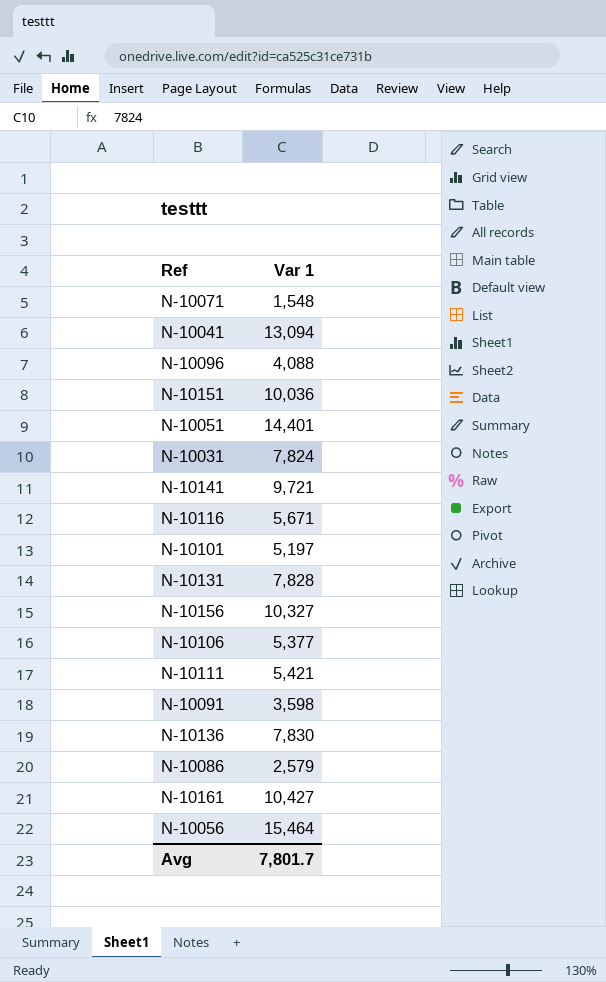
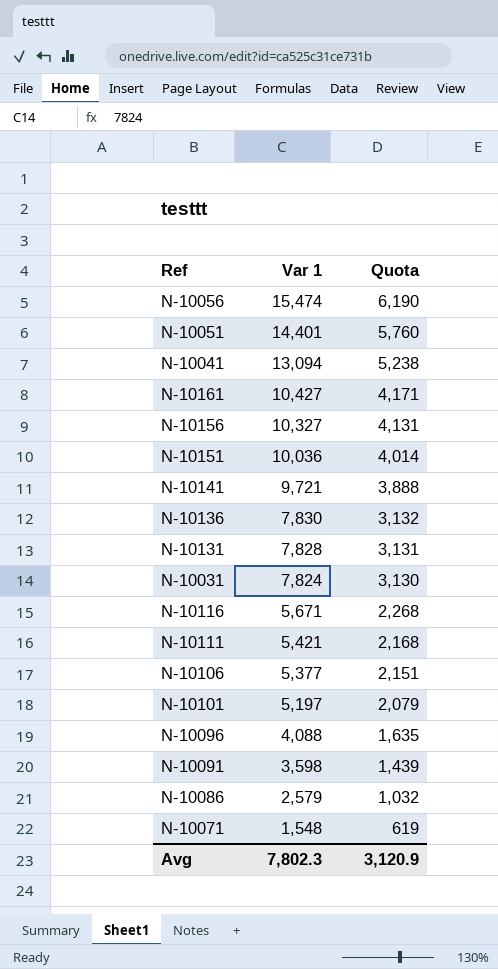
row order: none -> Var 1 descending
column Quota | formula: none -> [Var 1] * 0.4
N-10056 | Var 1: 15,464 -> 15,474
Avg | Var 1: 7,801.7 -> 7,802.3

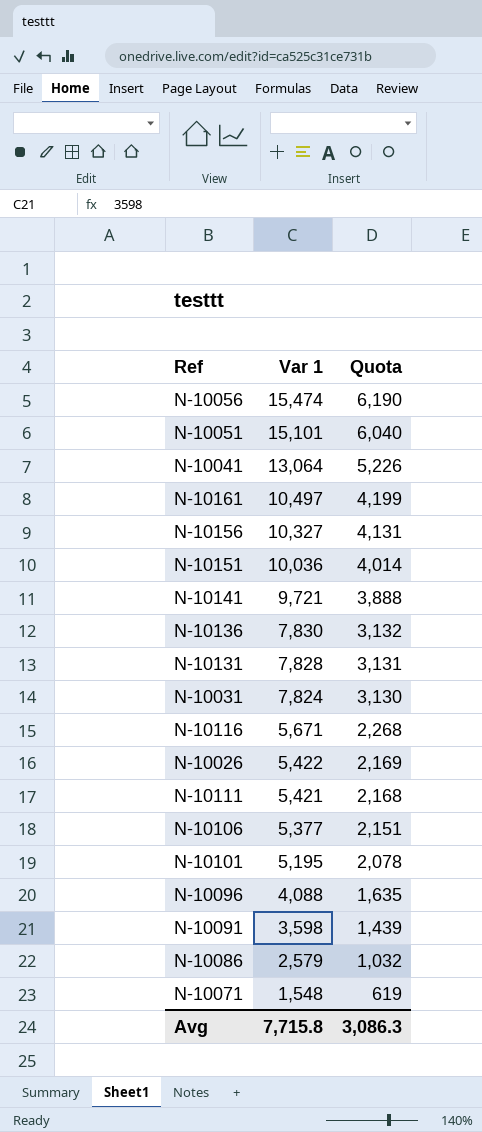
N-10051 | Var 1: 14,401 -> 15,101
N-10051 | Quota: 5,760 -> 6,040
N-10041 | Var 1: 13,094 -> 13,064
N-10041 | Quota: 5,238 -> 5,226
N-10161 | Var 1: 10,427 -> 10,497
N-10161 | Quota: 4,171 -> 4,199
row N-10026: none -> 5,422 | 2,169
N-10101 | Var 1: 5,197 -> 5,195
N-10101 | Quota: 2,079 -> 2,078
Avg | Var 1: 7,802.3 -> 7,715.8
Avg | Quota: 3,120.9 -> 3,086.3

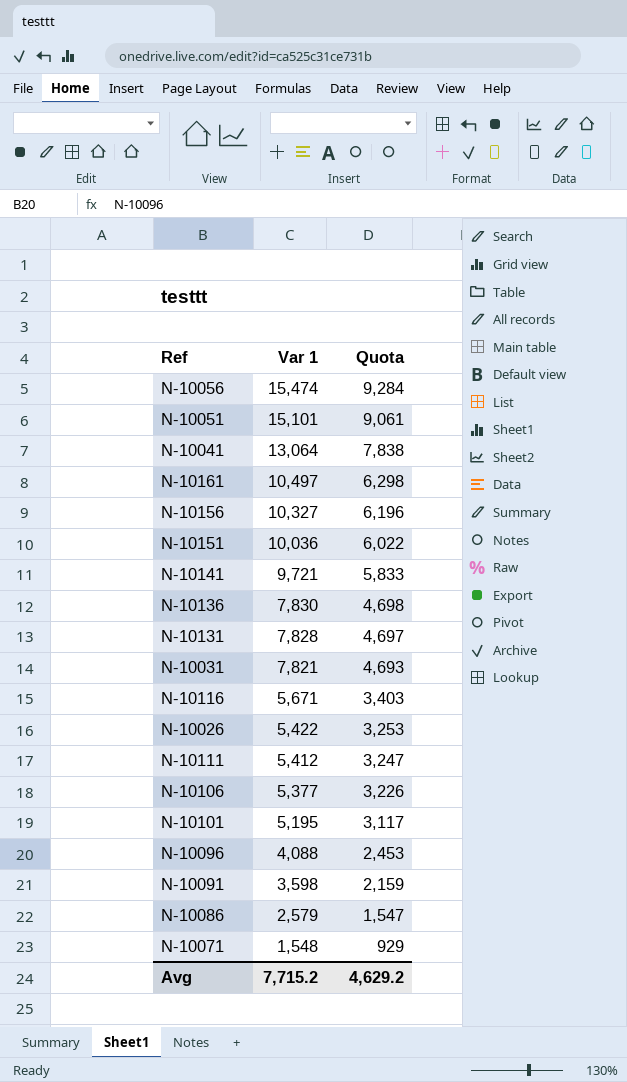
column Quota | formula: [Var 1] * 0.4 -> [Var 1] * 0.6
N-10031 | Var 1: 7,824 -> 7,821
N-10111 | Var 1: 5,421 -> 5,412
Avg | Var 1: 7,715.8 -> 7,715.2
Avg | Quota: 3,086.3 -> 4,629.2

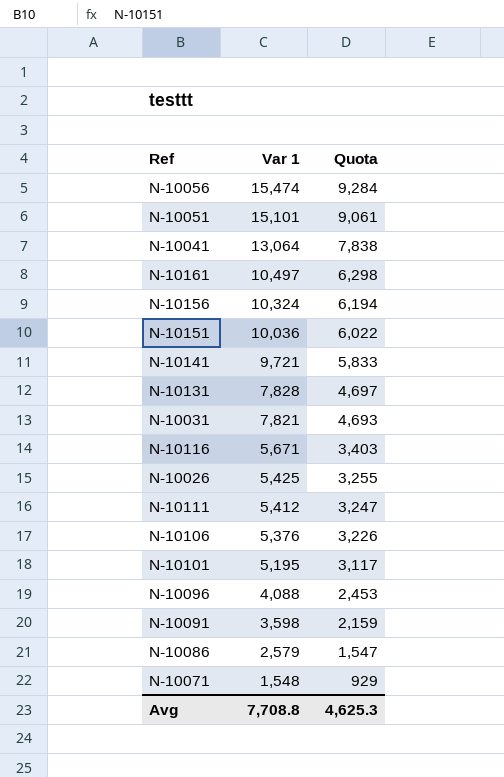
row N-10136: 7,830 | 4,698 -> none
N-10156 | Var 1: 10,327 -> 10,324
N-10156 | Quota: 6,196 -> 6,194
N-10026 | Var 1: 5,422 -> 5,425
N-10026 | Quota: 3,253 -> 3,255
N-10106 | Var 1: 5,377 -> 5,376
Avg | Var 1: 7,715.2 -> 7,708.8
Avg | Quota: 4,629.2 -> 4,625.3

